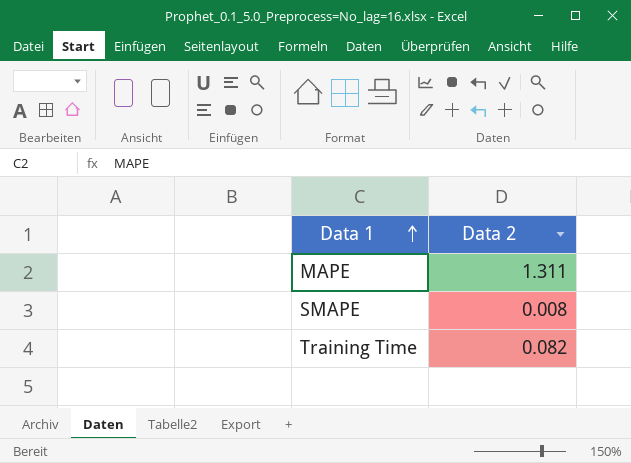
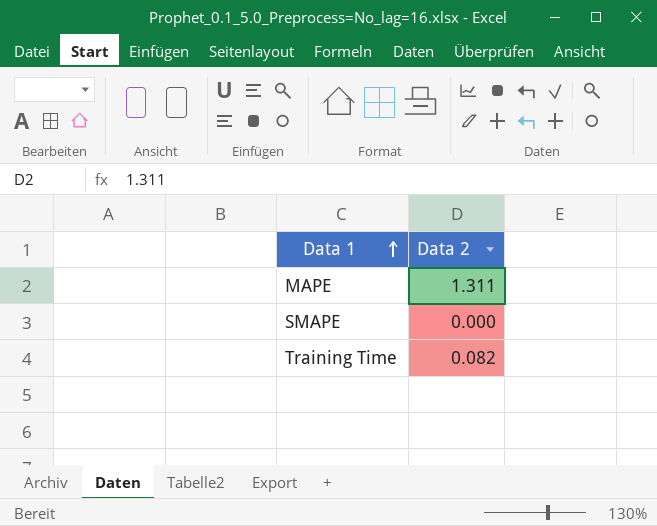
SMAPE | Data 2: 0.008 -> 0.000

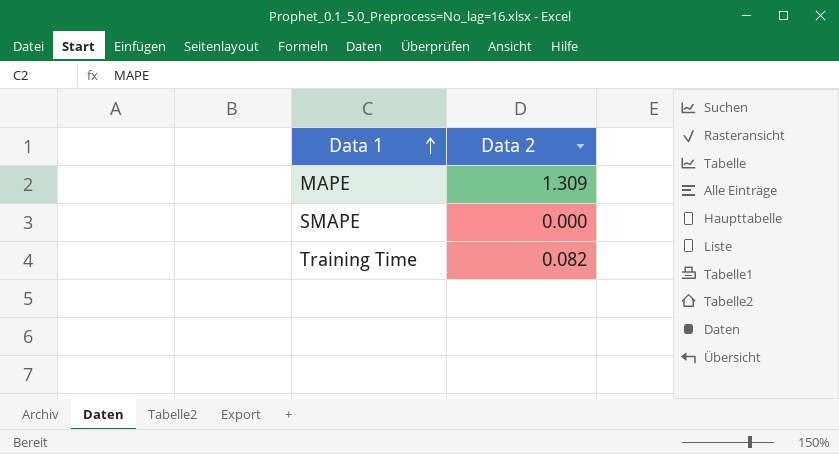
MAPE | Data 2: 1.311 -> 1.309

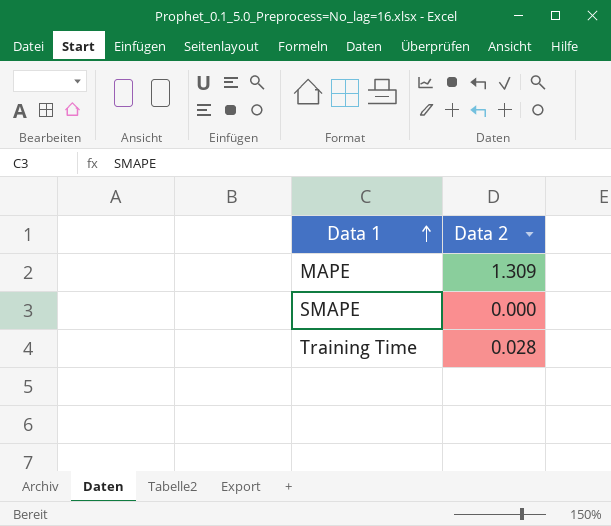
Training Time | Data 2: 0.082 -> 0.028

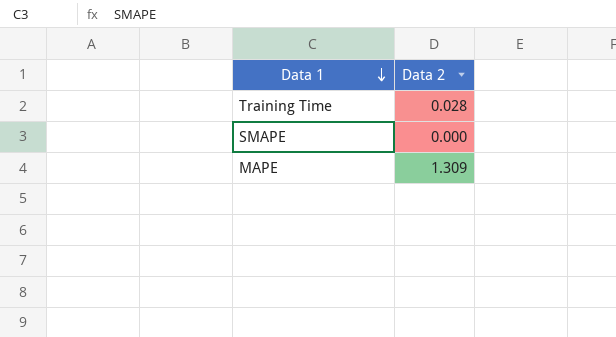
row order: Data 1 ascending -> Data 1 descending

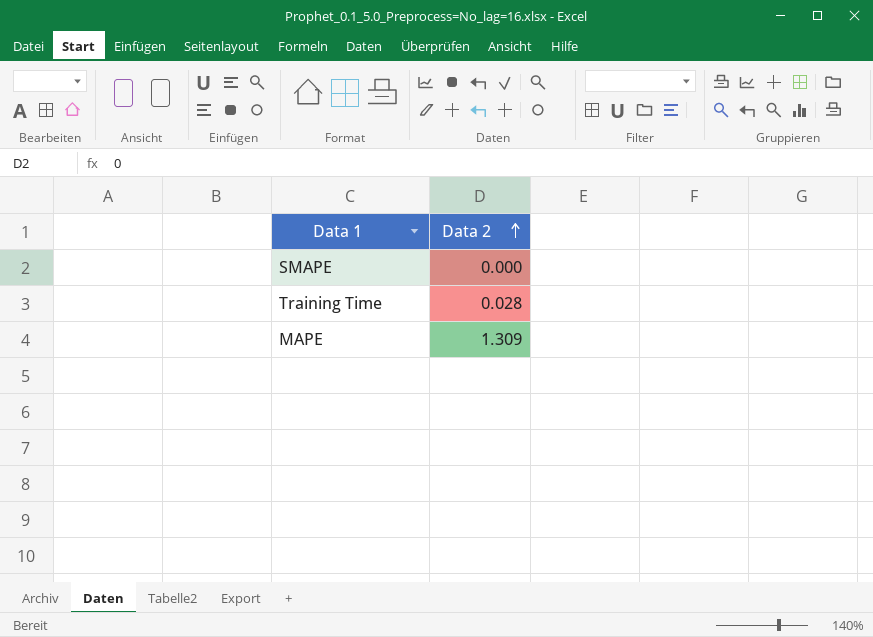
row order: Data 1 descending -> Data 2 ascending

